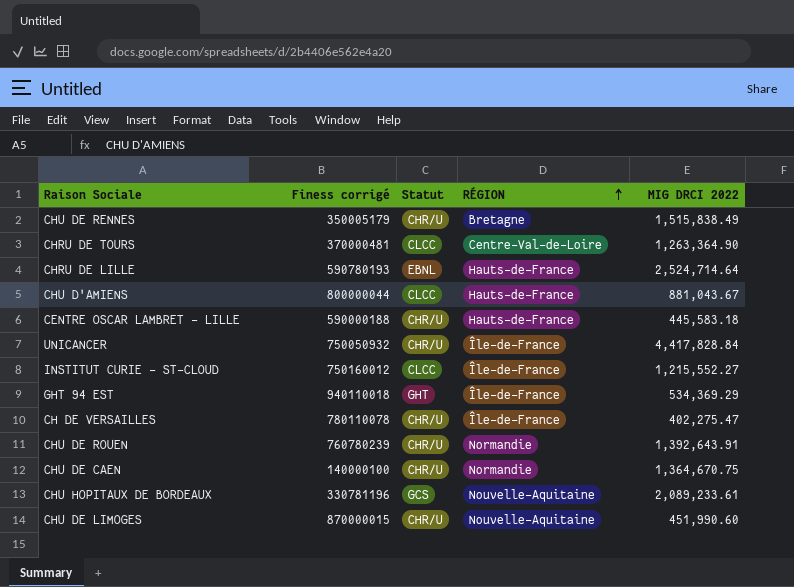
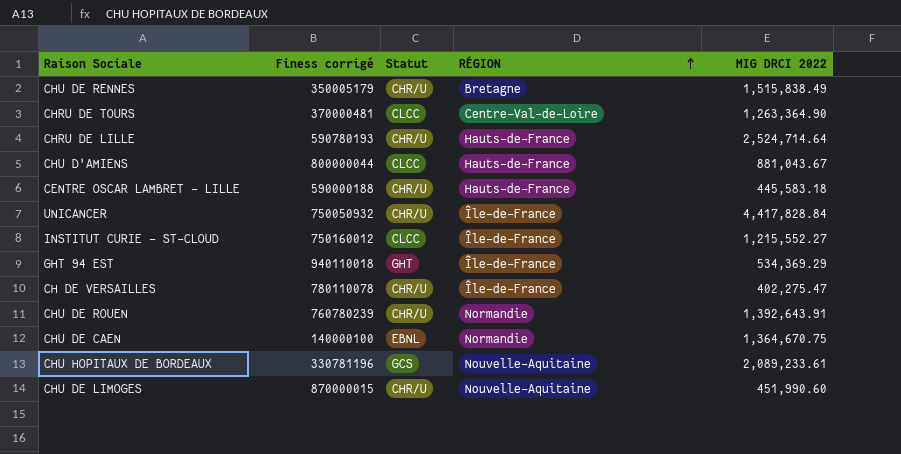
CHRU DE LILLE | Statut: EBNL -> CHR/U
CHU DE CAEN | Statut: CHR/U -> EBNL

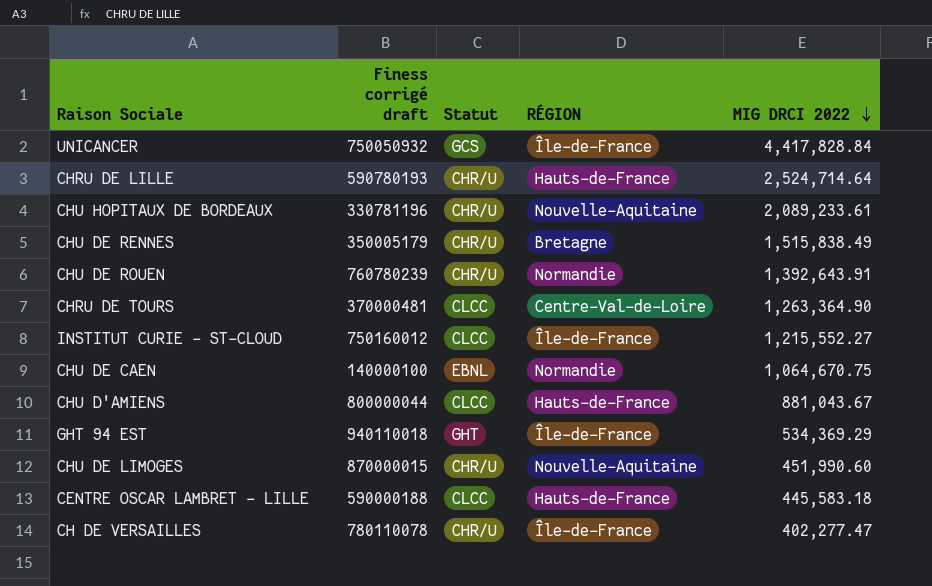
row order: RÉGION ascending -> MIG DRCI 2022 descending
column name: Finess corrigé -> Finess corrigé draft
UNICANCER | Statut: CHR/U -> GCS
CHU HOPITAUX DE BORDEAUX | Statut: GCS -> CHR/U
CHU DE CAEN | MIG DRCI 2022: 1,364,670.75 -> 1,064,670.75
CENTRE OSCAR LAMBRET - LILLE | Statut: CHR/U -> CLCC
CH DE VERSAILLES | MIG DRCI 2022: 402,275.47 -> 402,277.47

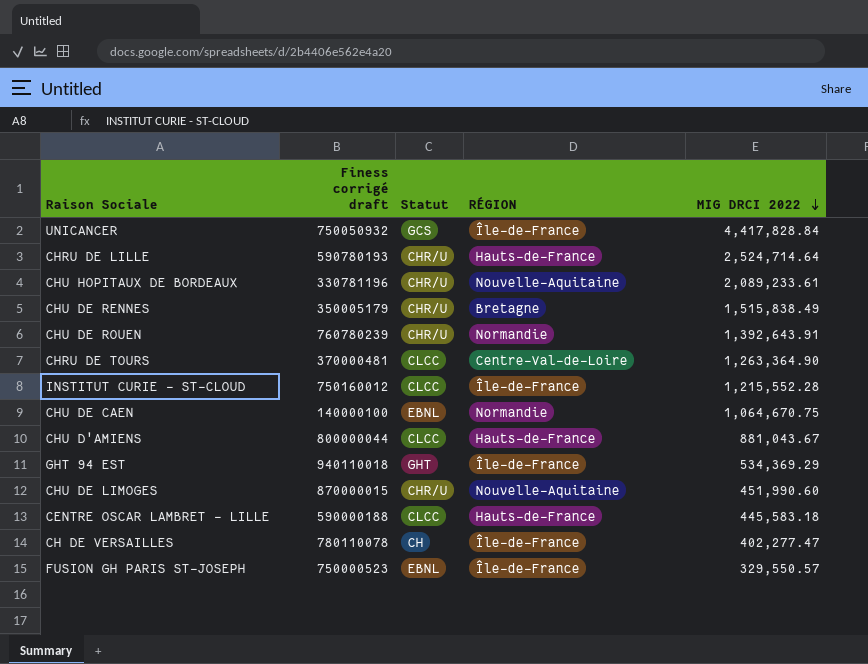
INSTITUT CURIE - ST-CLOUD | MIG DRCI 2022: 1,215,552.27 -> 1,215,552.28
CH DE VERSAILLES | Statut: CHR/U -> CH
row FUSION GH PARIS ST-JOSEPH: none -> 750000523 | EBNL | Île-de-France | 329,550.57

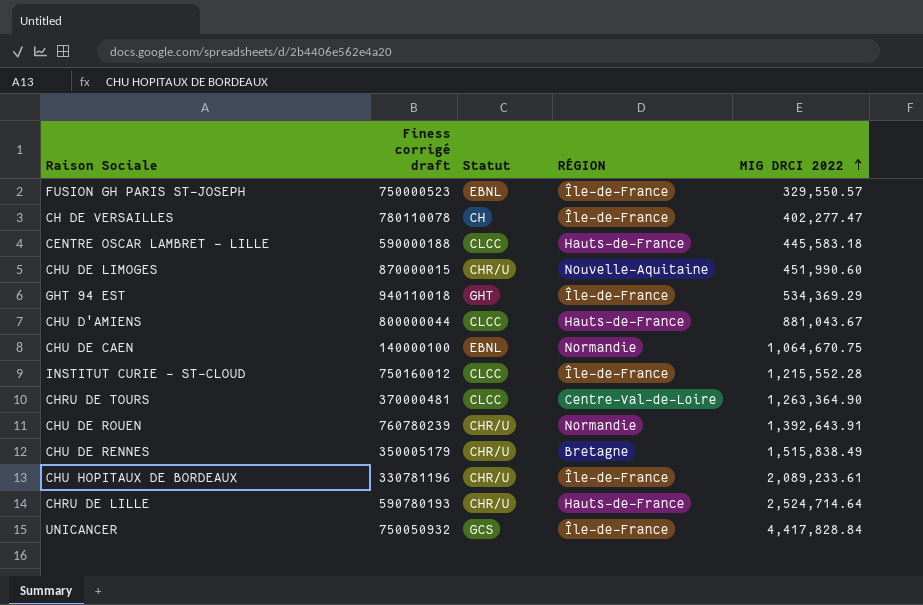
row order: MIG DRCI 2022 descending -> MIG DRCI 2022 ascending
CHU HOPITAUX DE BORDEAUX | RÉGION: Nouvelle-Aquitaine -> Île-de-France

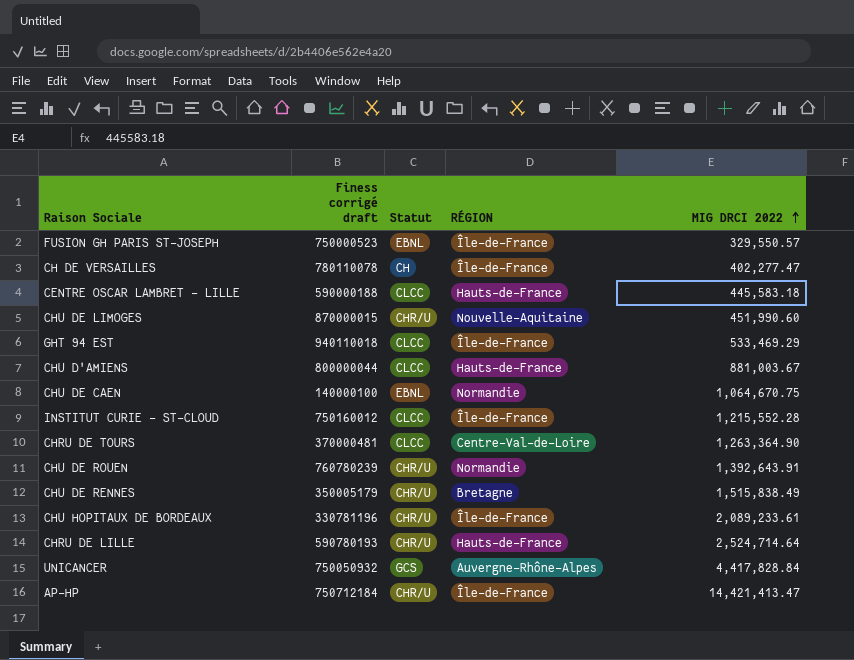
GHT 94 EST | Statut: GHT -> CLCC
GHT 94 EST | MIG DRCI 2022: 534,369.29 -> 533,469.29
CHU D'AMIENS | MIG DRCI 2022: 881,043.67 -> 881,003.67
UNICANCER | RÉGION: Île-de-France -> Auvergne-Rhône-Alpes
row AP-HP: none -> 750712184 | CHR/U | Île-de-France | 14,421,413.47

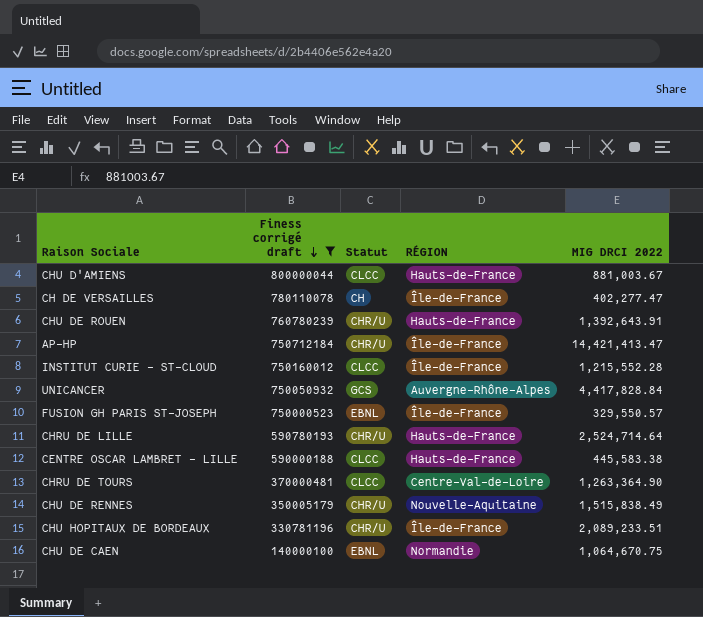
filter: none -> Finess corrigé draft <= 800000044
row order: MIG DRCI 2022 ascending -> Finess corrigé draft descending
CHU DE ROUEN | RÉGION: Normandie -> Hauts-de-France
CENTRE OSCAR LAMBRET - LILLE | MIG DRCI 2022: 445,583.18 -> 445,583.38
CHU DE RENNES | RÉGION: Bretagne -> Nouvelle-Aquitaine
CHU HOPITAUX DE BORDEAUX | MIG DRCI 2022: 2,089,233.61 -> 2,089,233.51

